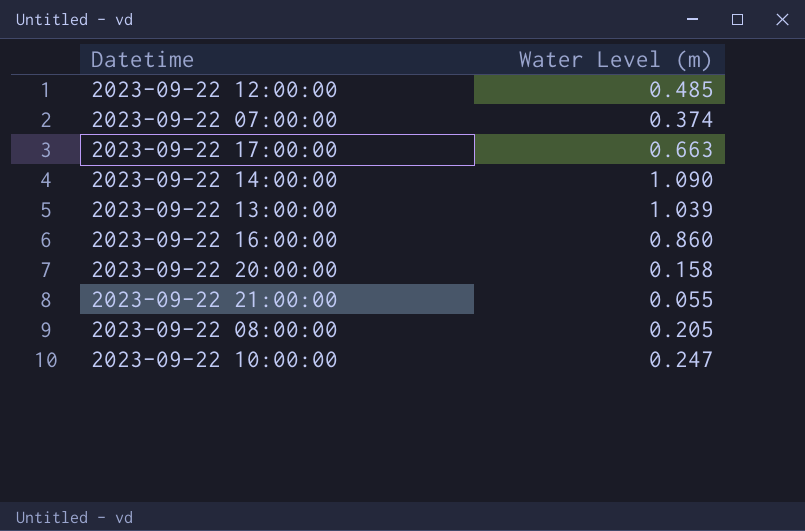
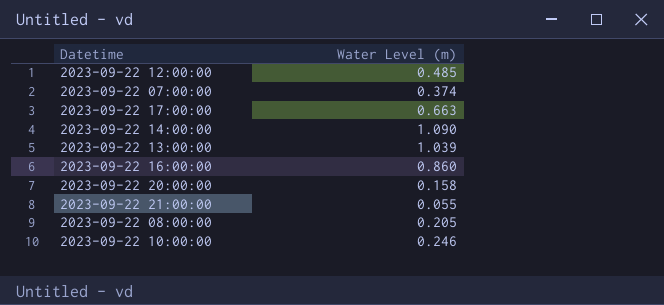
2023-09-22 10:00:00 | Water Level (m): 0.247 -> 0.246

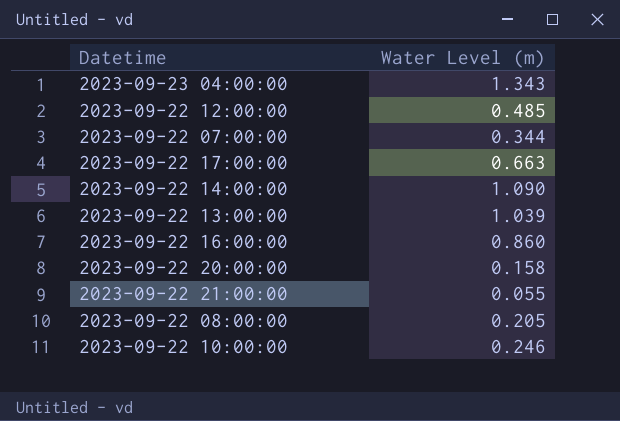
row 2023-09-23 04:00:00: none -> 1.343
2023-09-22 07:00:00 | Water Level (m): 0.374 -> 0.344

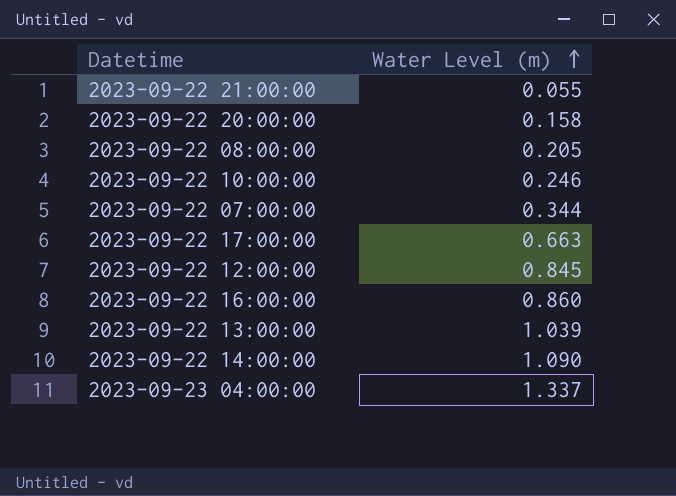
row order: none -> Water Level (m) ascending
2023-09-22 12:00:00 | Water Level (m): 0.485 -> 0.845
2023-09-23 04:00:00 | Water Level (m): 1.343 -> 1.337

